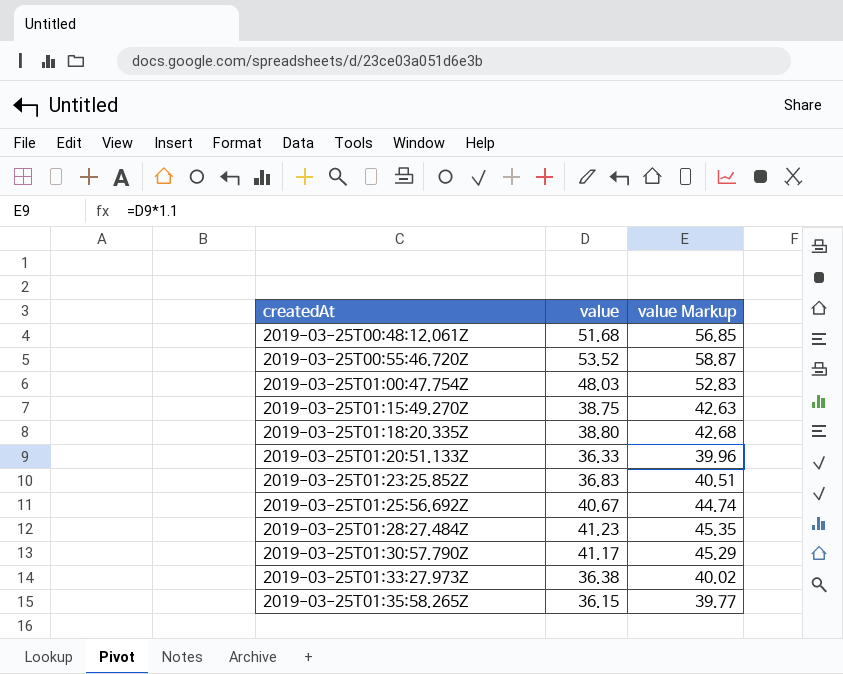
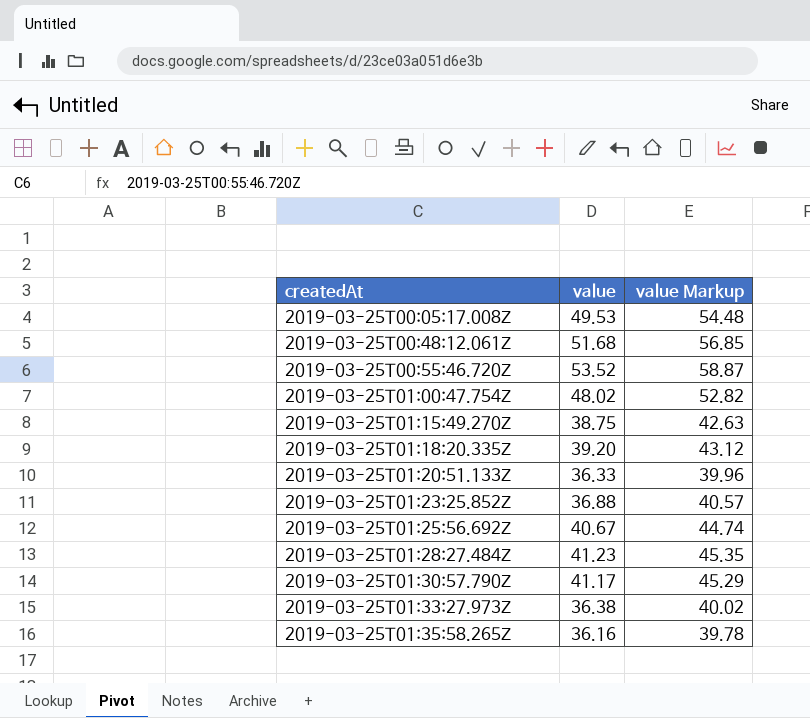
row 2019-03-25T00:05:17.008Z: none -> 49.53 | 54.48
2019-03-25T01:00:47.754Z | value: 48.03 -> 48.02
2019-03-25T01:00:47.754Z | value Markup: 52.83 -> 52.82
2019-03-25T01:18:20.335Z | value: 38.80 -> 39.20
2019-03-25T01:18:20.335Z | value Markup: 42.68 -> 43.12
2019-03-25T01:23:25.852Z | value: 36.83 -> 36.88
2019-03-25T01:23:25.852Z | value Markup: 40.51 -> 40.57
2019-03-25T01:35:58.265Z | value: 36.15 -> 36.16
2019-03-25T01:35:58.265Z | value Markup: 39.77 -> 39.78

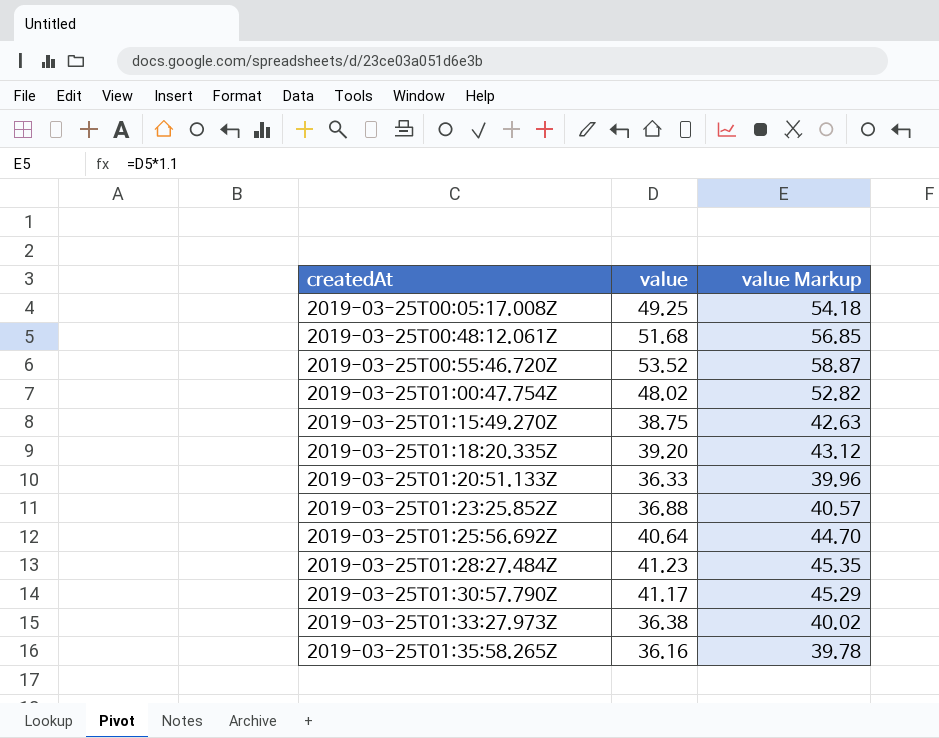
2019-03-25T00:05:17.008Z | value: 49.53 -> 49.25
2019-03-25T00:05:17.008Z | value Markup: 54.48 -> 54.18
2019-03-25T01:25:56.692Z | value: 40.67 -> 40.64
2019-03-25T01:25:56.692Z | value Markup: 44.74 -> 44.70

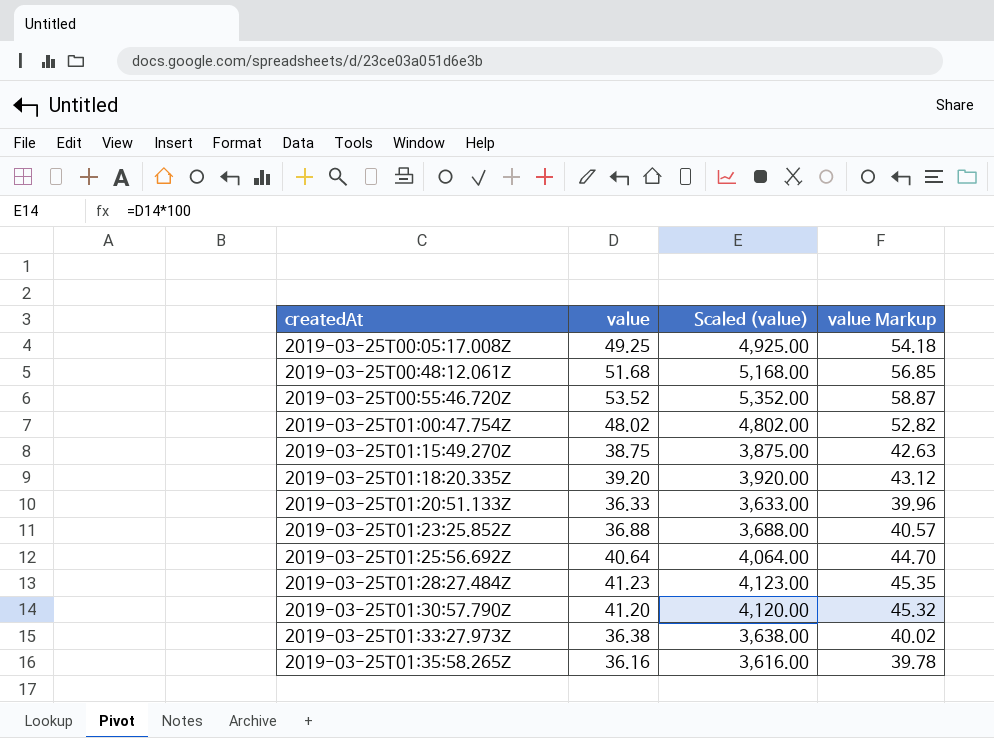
column Scaled (value) | formula: none -> [value] * 100
2019-03-25T01:30:57.790Z | value: 41.17 -> 41.20
2019-03-25T01:30:57.790Z | value Markup: 45.29 -> 45.32

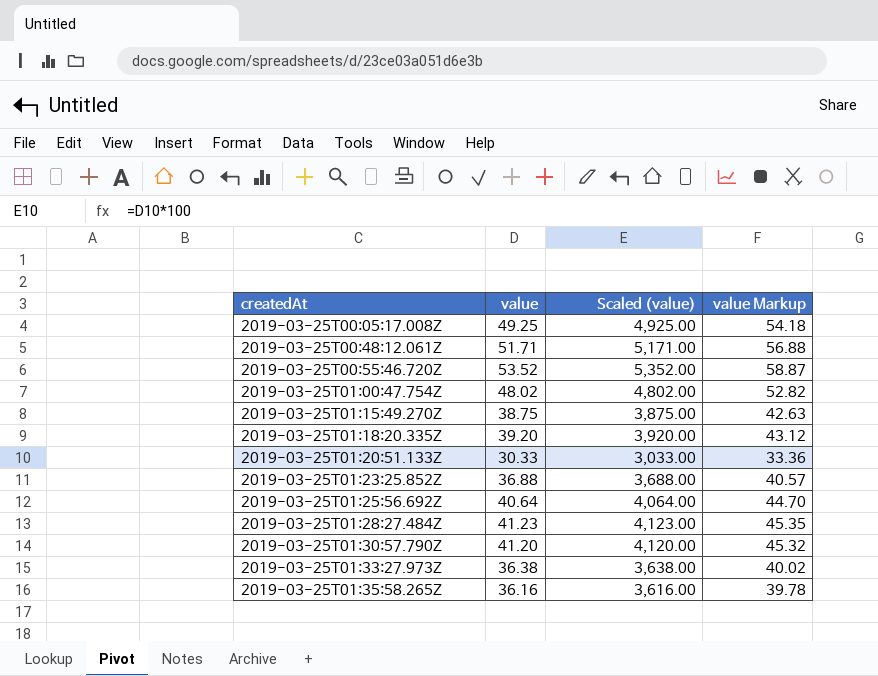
2019-03-25T00:48:12.061Z | value: 51.68 -> 51.71
2019-03-25T00:48:12.061Z | Scaled (value): 5,168.00 -> 5,171.00
2019-03-25T00:48:12.061Z | value Markup: 56.85 -> 56.88
2019-03-25T01:20:51.133Z | value: 36.33 -> 30.33
2019-03-25T01:20:51.133Z | Scaled (value): 3,633.00 -> 3,033.00
2019-03-25T01:20:51.133Z | value Markup: 39.96 -> 33.36

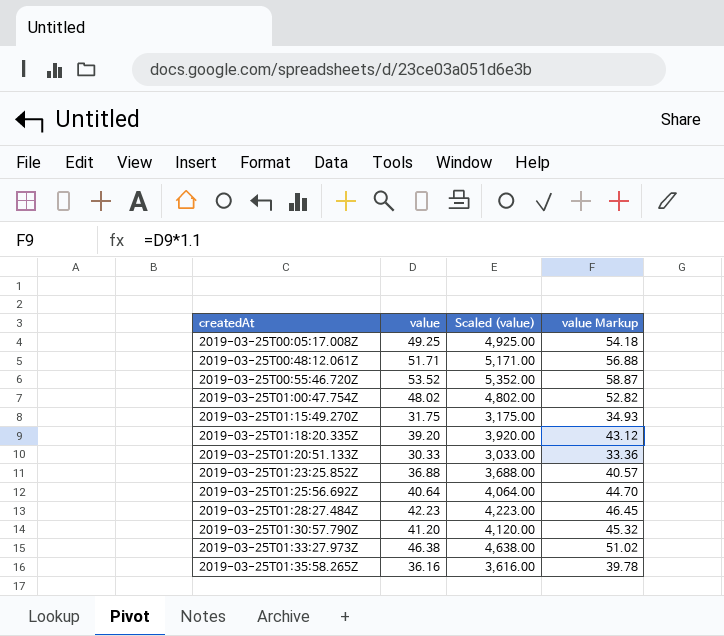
2019-03-25T01:15:49.270Z | value: 38.75 -> 31.75
2019-03-25T01:15:49.270Z | Scaled (value): 3,875.00 -> 3,175.00
2019-03-25T01:15:49.270Z | value Markup: 42.63 -> 34.93
2019-03-25T01:28:27.484Z | value: 41.23 -> 42.23
2019-03-25T01:28:27.484Z | Scaled (value): 4,123.00 -> 4,223.00
2019-03-25T01:28:27.484Z | value Markup: 45.35 -> 46.45
2019-03-25T01:33:27.973Z | value: 36.38 -> 46.38
2019-03-25T01:33:27.973Z | Scaled (value): 3,638.00 -> 4,638.00
2019-03-25T01:33:27.973Z | value Markup: 40.02 -> 51.02

